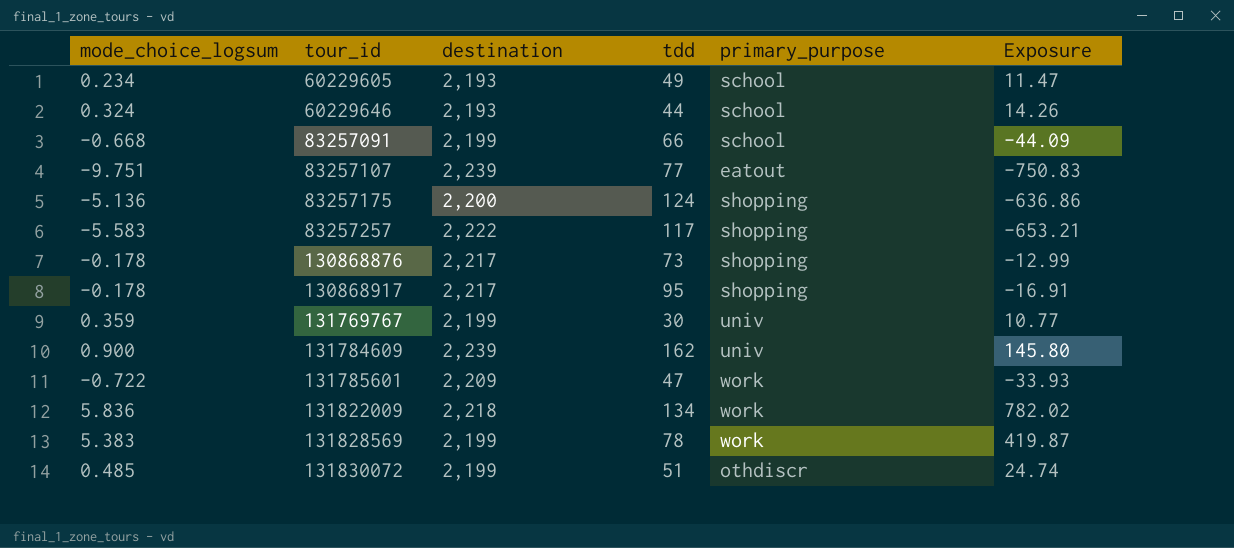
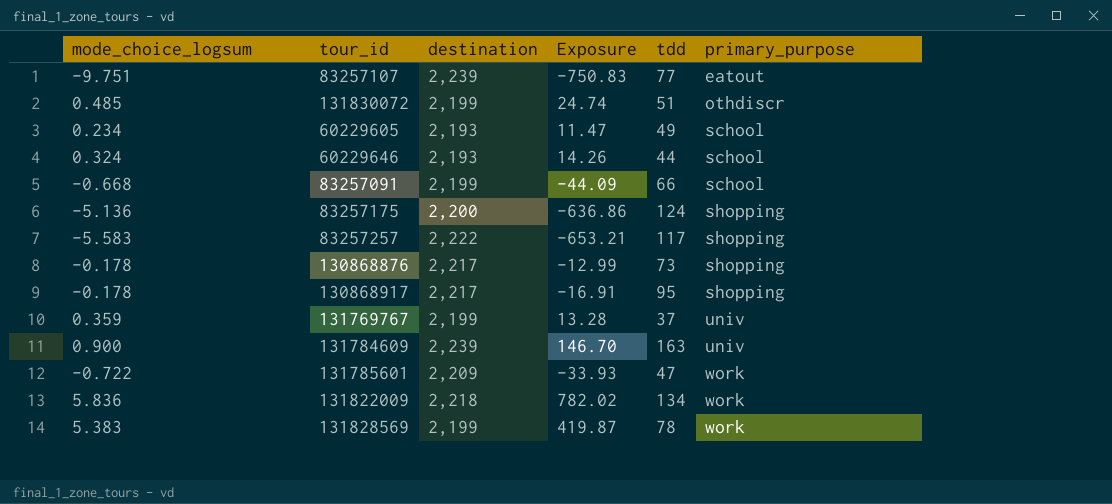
row order: tour_id ascending -> primary_purpose ascending
column Exposure | position: 6 -> 4
131769767 | Exposure: 10.77 -> 13.28
131769767 | tdd: 30 -> 37
131784609 | Exposure: 145.80 -> 146.70
131784609 | tdd: 162 -> 163

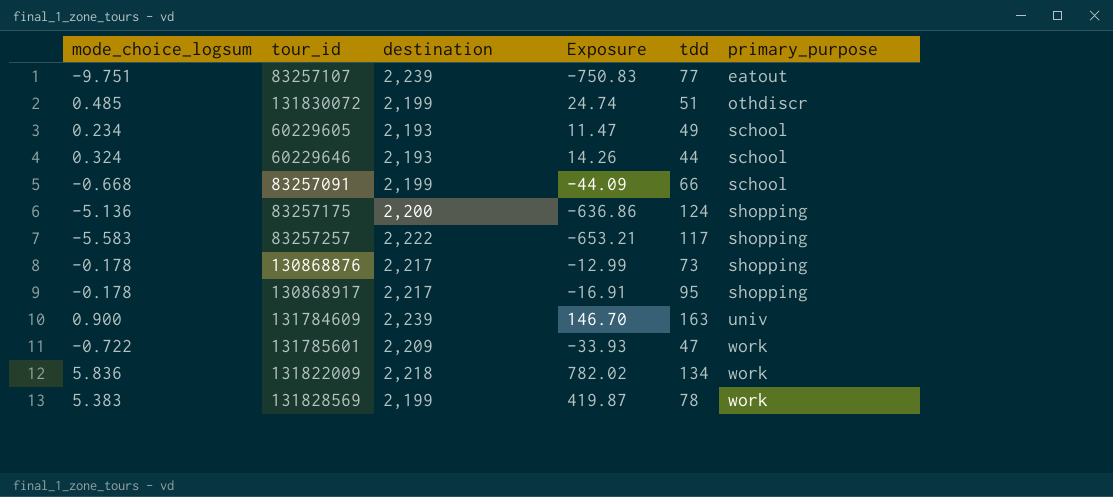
row 131769767: 0.359 | 2,199 | 13.28 | 37 | univ -> none

